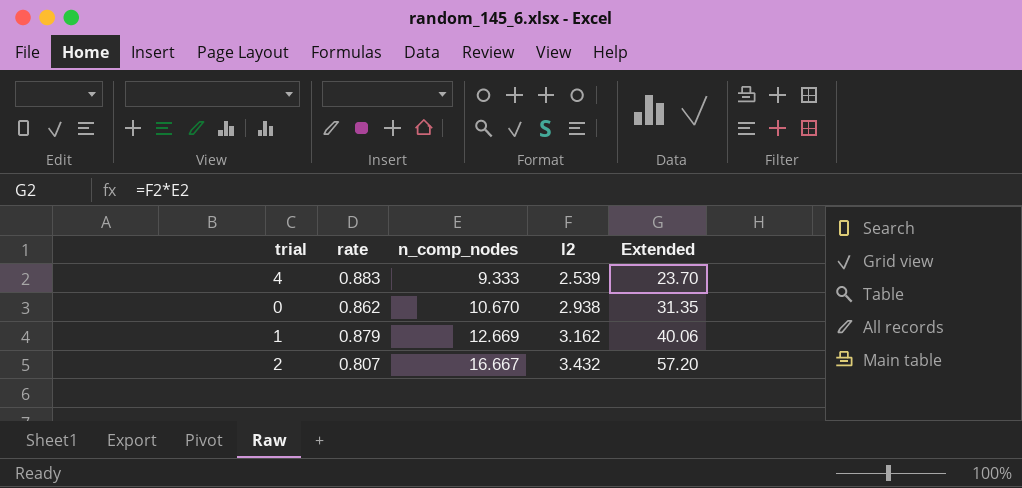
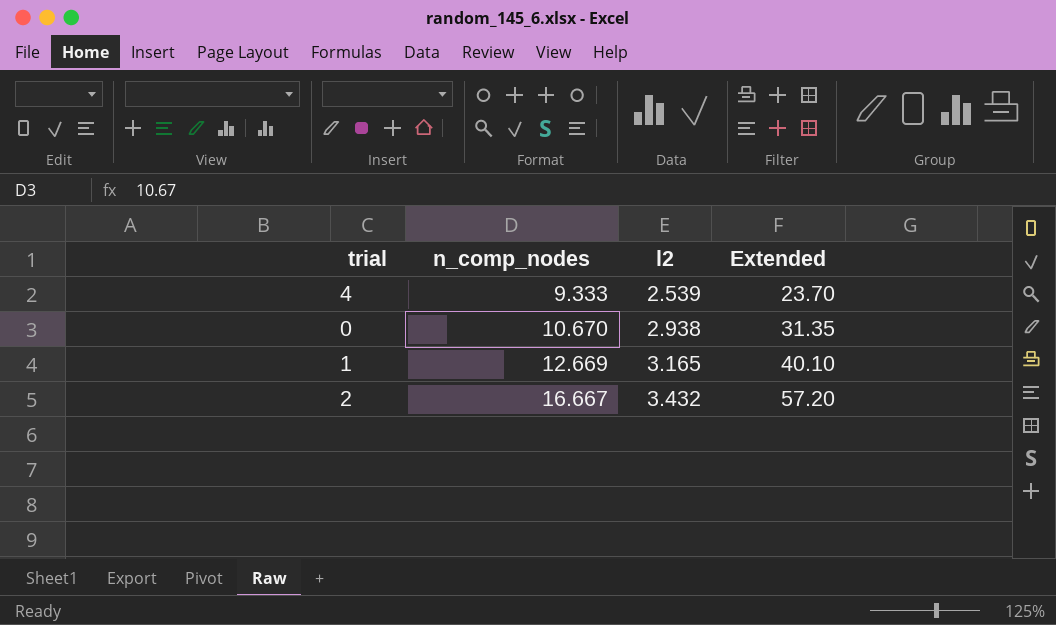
column rate | position: 2 -> none
1 | l2: 3.162 -> 3.165
1 | Extended: 40.06 -> 40.10

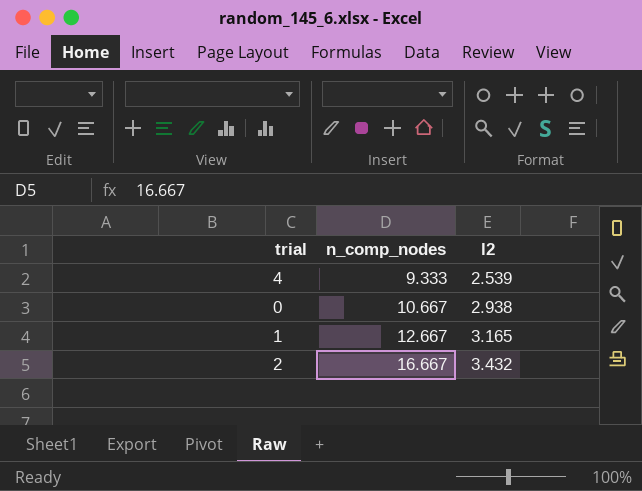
column Extended | formula: [n_comp_nodes] * [l2] -> none
0 | n_comp_nodes: 10.670 -> 10.667
1 | n_comp_nodes: 12.669 -> 12.667

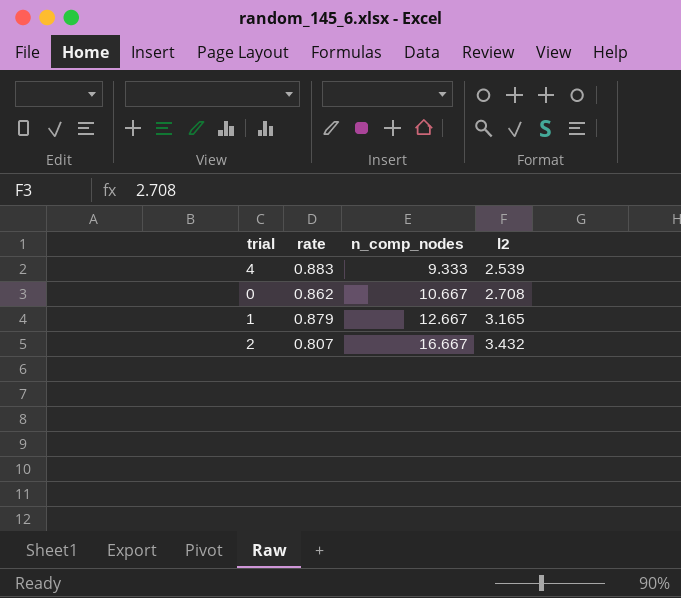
column rate | position: none -> 2
0 | l2: 2.938 -> 2.708

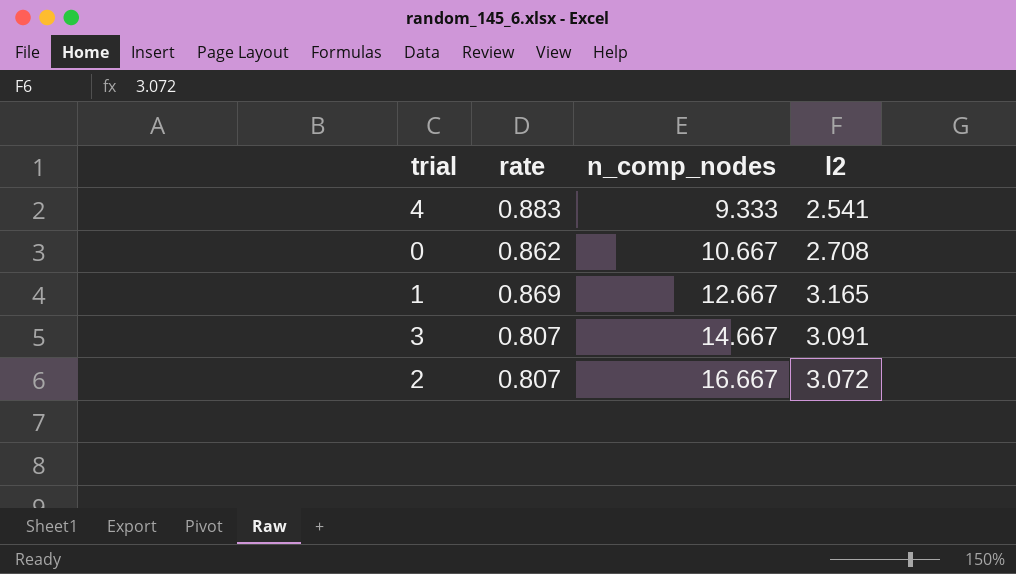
4 | l2: 2.539 -> 2.541
1 | rate: 0.879 -> 0.869
row 3: none -> 0.807 | 14.667 | 3.091
2 | l2: 3.432 -> 3.072

